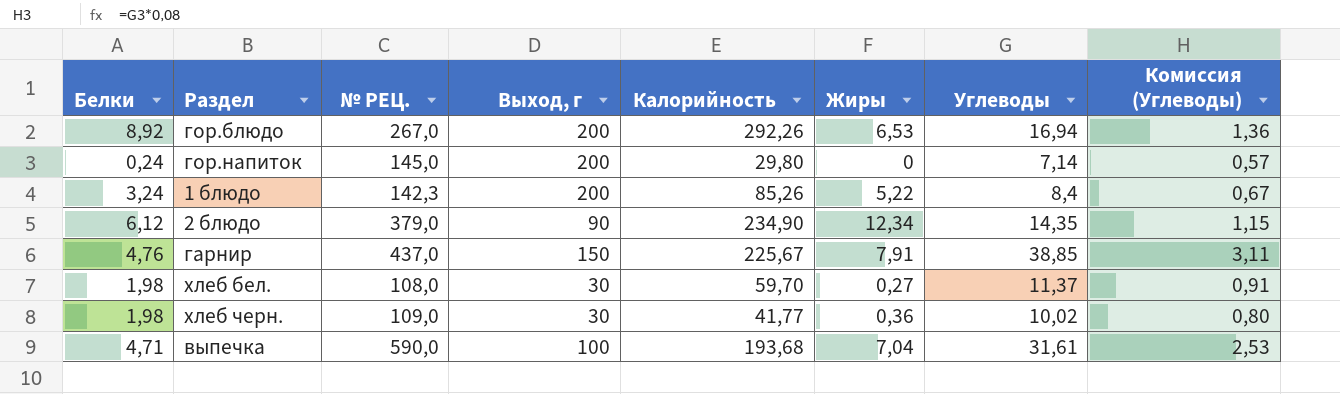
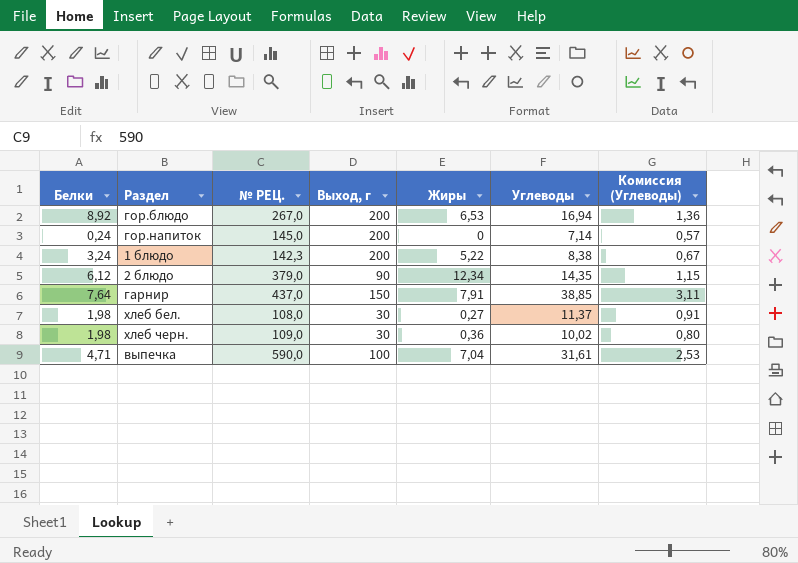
column Калорийность | position: 5 -> none
1 блюдо | Углеводы: 8,4 -> 8,38
гарнир | Белки: 4,76 -> 7,64

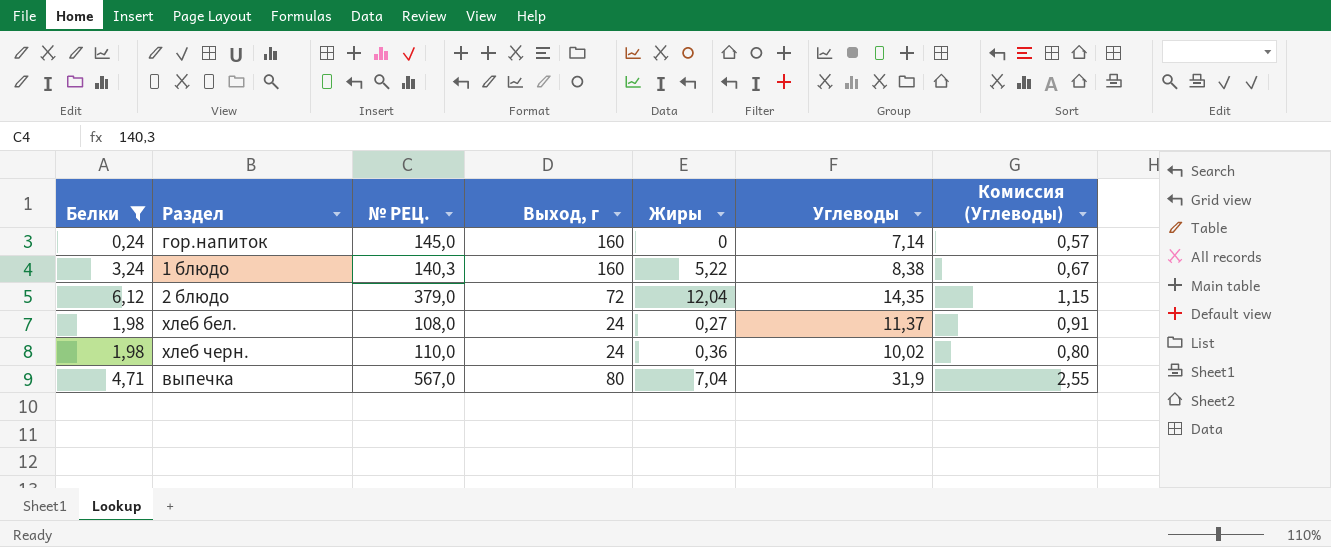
filter: none -> Белки <= 6,12
гор.напиток | Выход, г: 200 -> 160
1 блюдо | № РЕЦ.: 142,3 -> 140,3
1 блюдо | Выход, г: 200 -> 160
2 блюдо | Выход, г: 90 -> 72
2 блюдо | Жиры: 12,34 -> 12,04
хлеб бел. | Выход, г: 30 -> 24
хлеб черн. | № РЕЦ.: 109,0 -> 110,0
хлеб черн. | Выход, г: 30 -> 24
выпечка | № РЕЦ.: 590,0 -> 567,0
выпечка | Выход, г: 100 -> 80
выпечка | Углеводы: 31,61 -> 31,9
выпечка | Комиссия (Углеводы): 2,53 -> 2,55

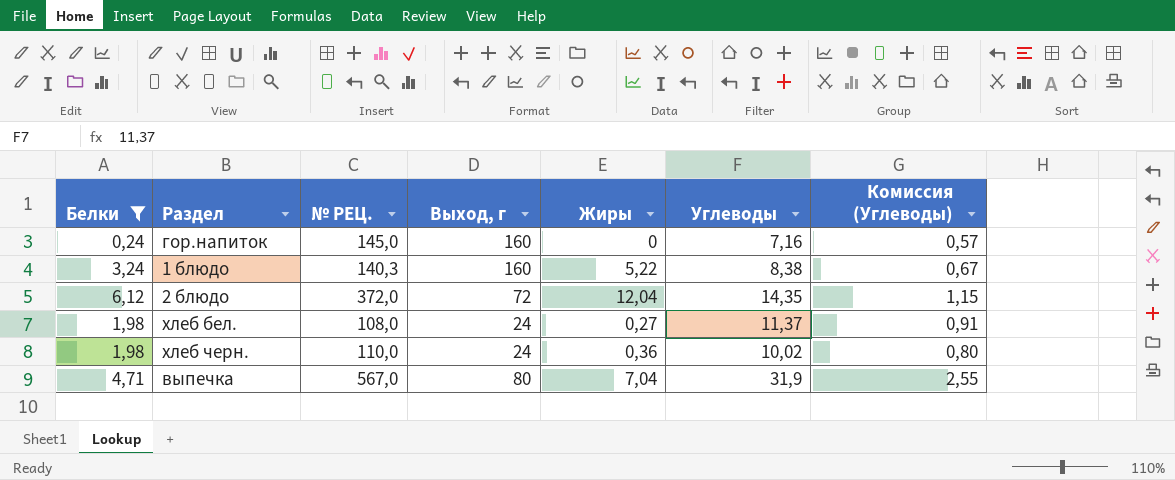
гор.напиток | Углеводы: 7,14 -> 7,16
2 блюдо | № РЕЦ.: 379,0 -> 372,0

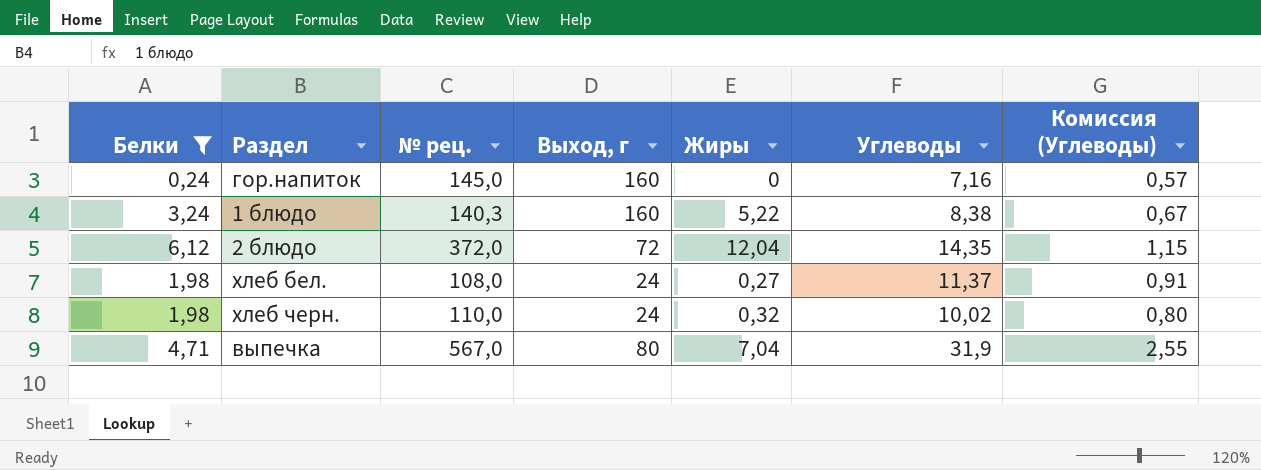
column name: № РЕЦ. -> № рец.
хлеб черн. | Жиры: 0,36 -> 0,32

